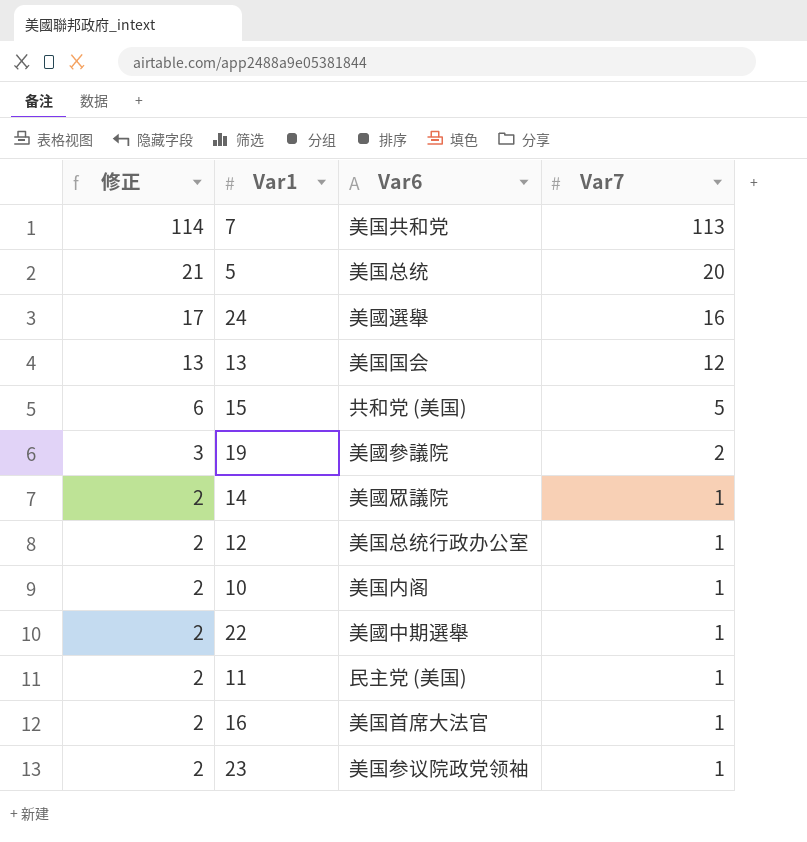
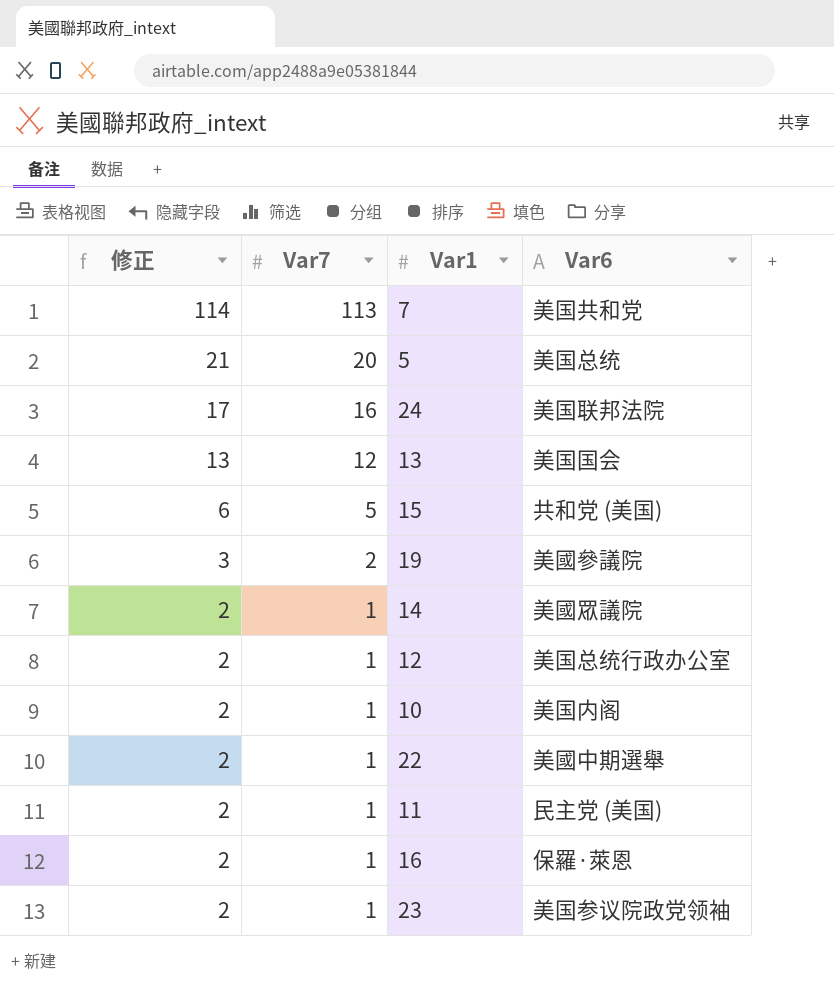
column Var7 | position: 4 -> 2
24 | Var6: 美國選舉 -> 美国联邦法院
16 | Var6: 美国首席大法官 -> 保羅·萊恩

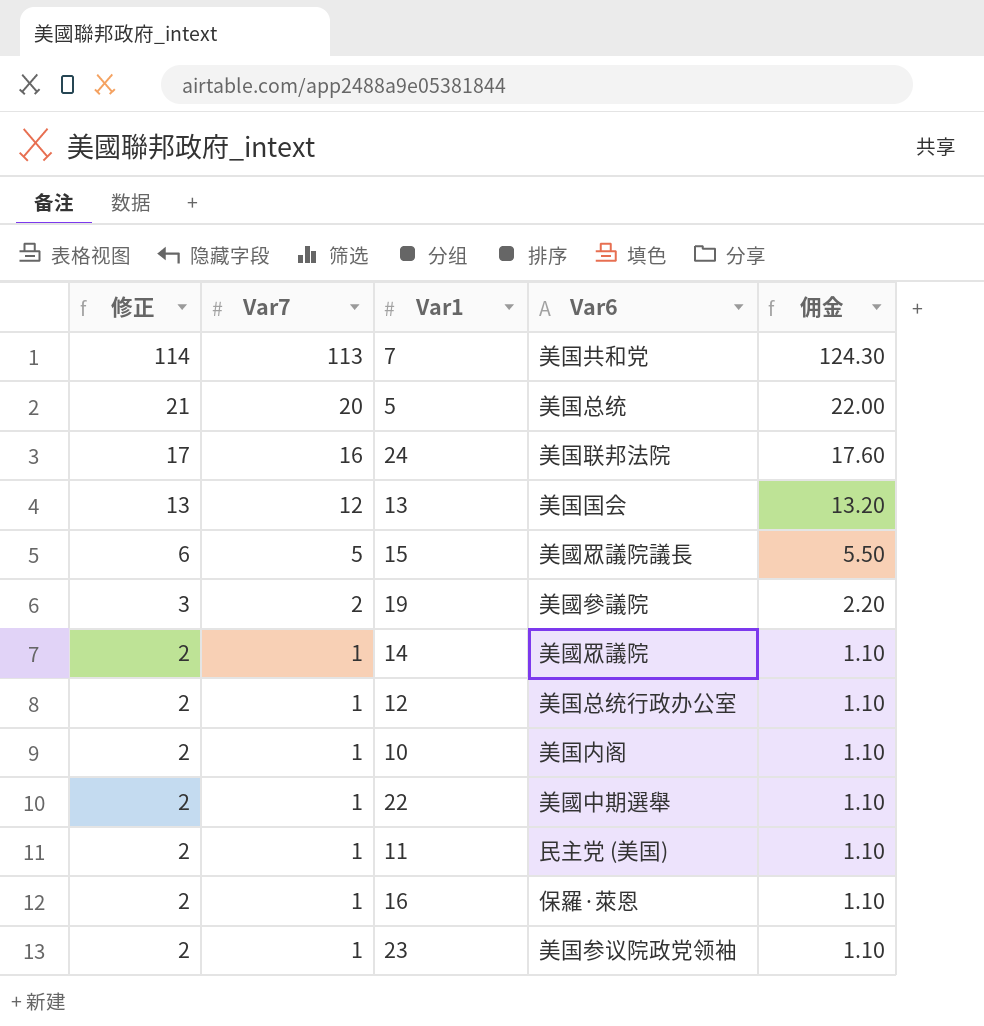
column 佣金 | formula: none -> [Var7] * 1.1
15 | Var6: 共和党 (美国) -> 美國眾議院議長

